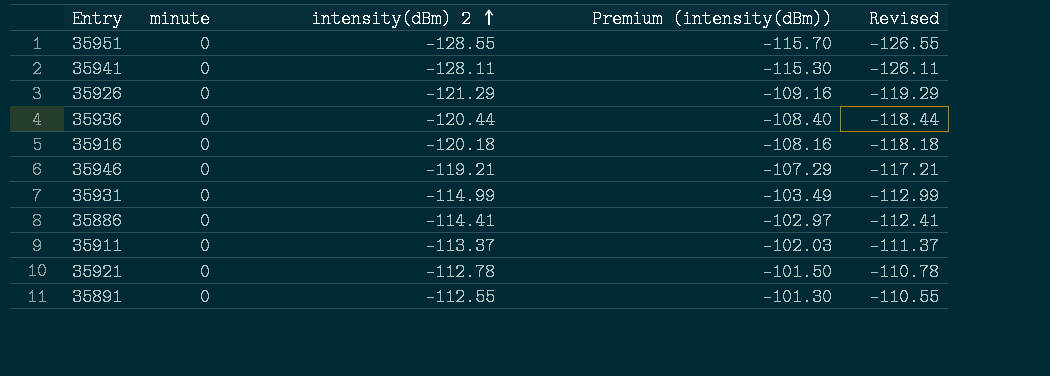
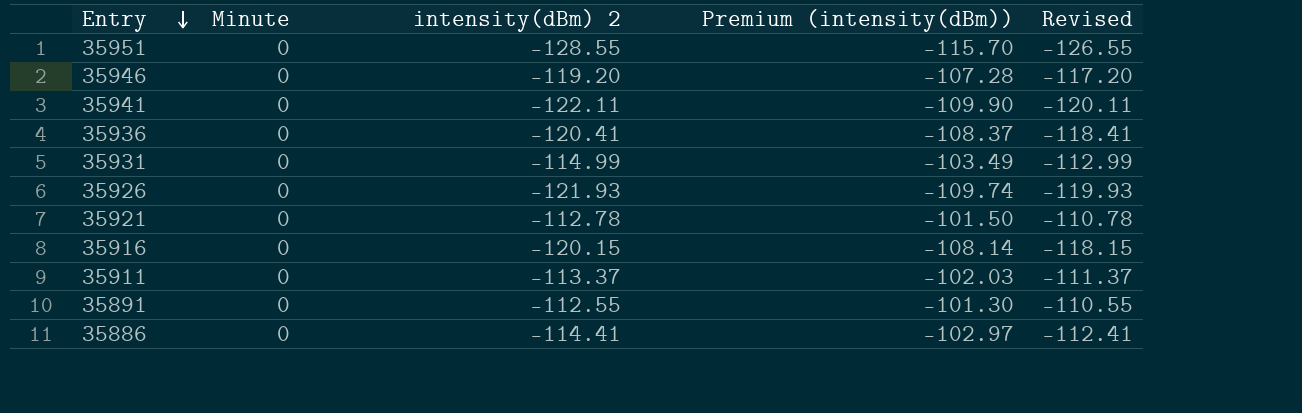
row order: intensity(dBm) 2 ascending -> Entry descending
column name: minute -> Minute
35946 | intensity(dBm) 2: -119.21 -> -119.20
35946 | Premium (intensity(dBm)): -107.29 -> -107.28
35946 | Revised: -117.21 -> -117.20
35941 | intensity(dBm) 2: -128.11 -> -122.11
35941 | Premium (intensity(dBm)): -115.30 -> -109.90
35941 | Revised: -126.11 -> -120.11
35936 | intensity(dBm) 2: -120.44 -> -120.41
35936 | Premium (intensity(dBm)): -108.40 -> -108.37
35936 | Revised: -118.44 -> -118.41
35926 | intensity(dBm) 2: -121.29 -> -121.93
35926 | Premium (intensity(dBm)): -109.16 -> -109.74
35926 | Revised: -119.29 -> -119.93
35916 | intensity(dBm) 2: -120.18 -> -120.15
35916 | Premium (intensity(dBm)): -108.16 -> -108.14
35916 | Revised: -118.18 -> -118.15

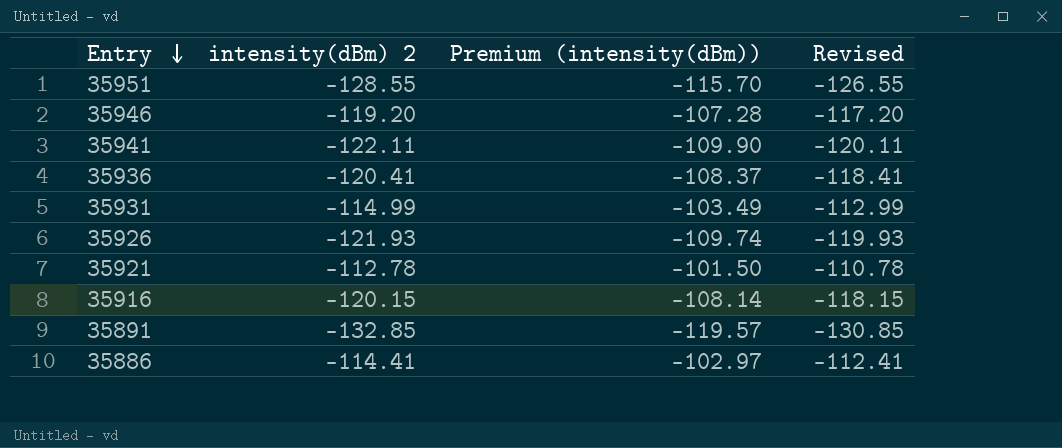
column Minute | position: 2 -> none
row 35911: 0 | -113.37 | -102.03 | -111.37 -> none
35891 | intensity(dBm) 2: -112.55 -> -132.85
35891 | Premium (intensity(dBm)): -101.30 -> -119.57
35891 | Revised: -110.55 -> -130.85

